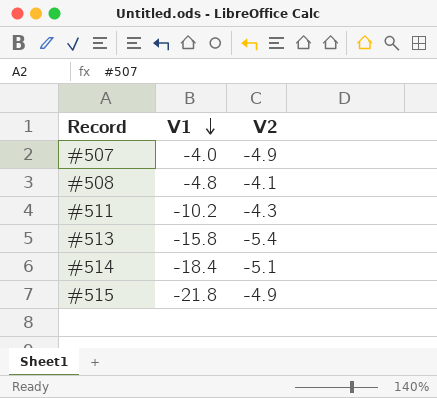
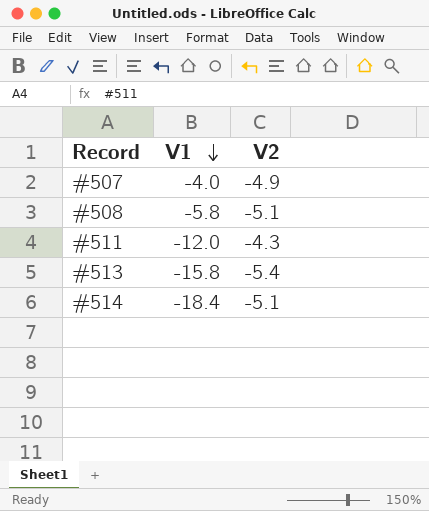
row #515: -21.8 | -4.9 -> none
#508 | V1: -4.8 -> -5.8
#508 | V2: -4.1 -> -5.1
#511 | V1: -10.2 -> -12.0

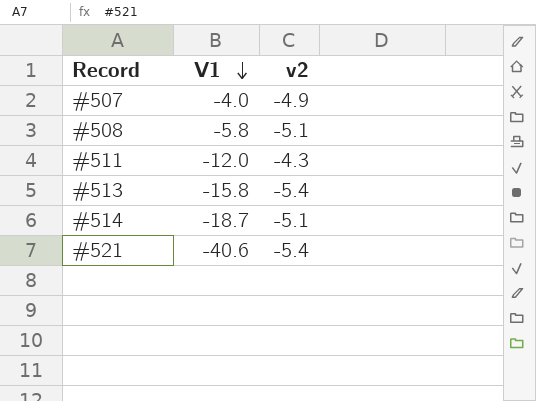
column name: V2 -> v2
#514 | V1: -18.4 -> -18.7
row #521: none -> -40.6 | -5.4

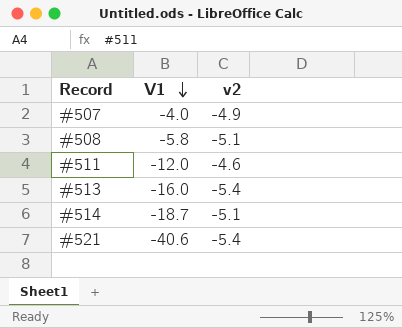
#511 | v2: -4.3 -> -4.6
#513 | V1: -15.8 -> -16.0

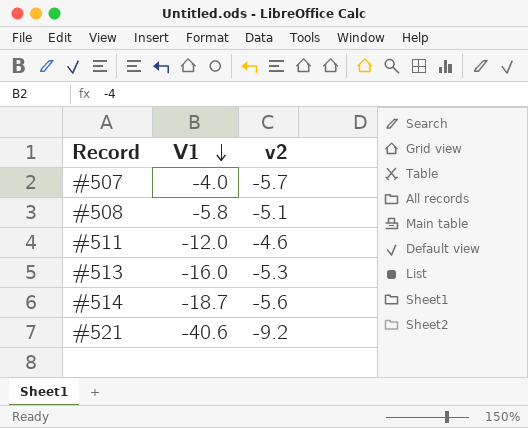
#507 | v2: -4.9 -> -5.7
#513 | v2: -5.4 -> -5.3
#514 | v2: -5.1 -> -5.6
#521 | v2: -5.4 -> -9.2

